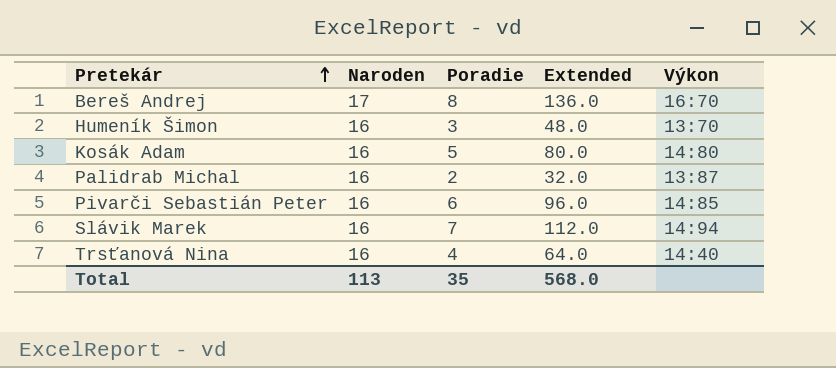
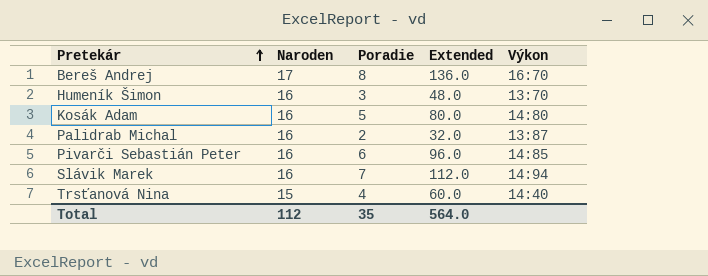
Trsťanová Nina | Naroden: 16 -> 15
Trsťanová Nina | Extended: 64.0 -> 60.0
Total | Naroden: 113 -> 112
Total | Extended: 568.0 -> 564.0

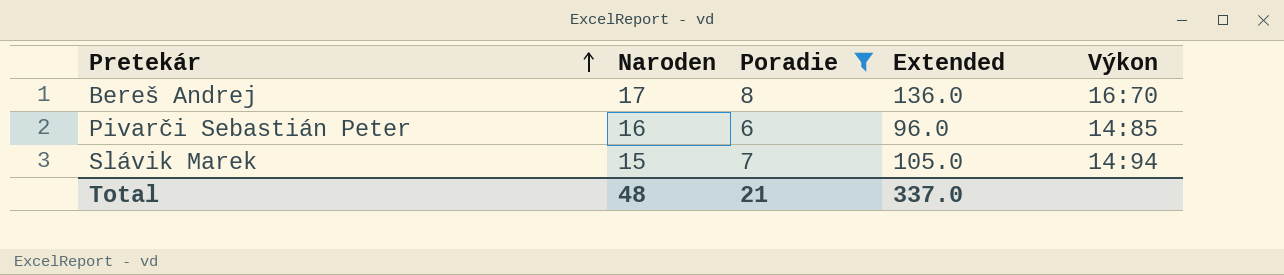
filter: none -> Poradie >= 6
Slávik Marek | Naroden: 16 -> 15
Slávik Marek | Extended: 112.0 -> 105.0
Total | Naroden: 112 -> 48
Total | Poradie: 35 -> 21
Total | Extended: 564.0 -> 337.0

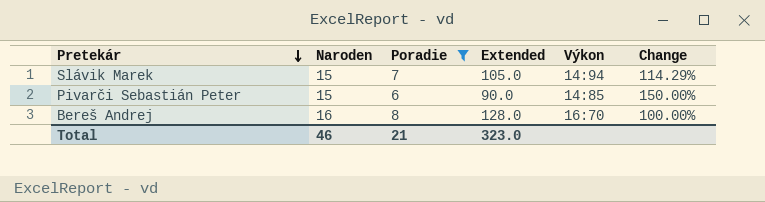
row order: Pretekár ascending -> Pretekár descending
column Change | formula: none -> ([Naroden] - [Poradie]) / [Poradie]
Pivarči Sebastián Peter | Naroden: 16 -> 15
Pivarči Sebastián Peter | Extended: 96.0 -> 90.0
Bereš Andrej | Naroden: 17 -> 16
Bereš Andrej | Extended: 136.0 -> 128.0
Total | Naroden: 48 -> 46
Total | Extended: 337.0 -> 323.0

